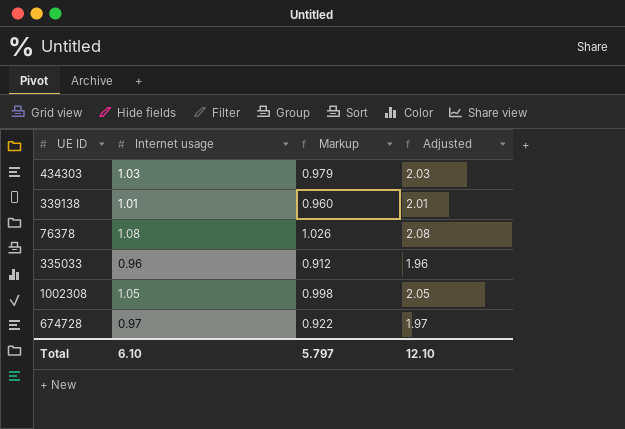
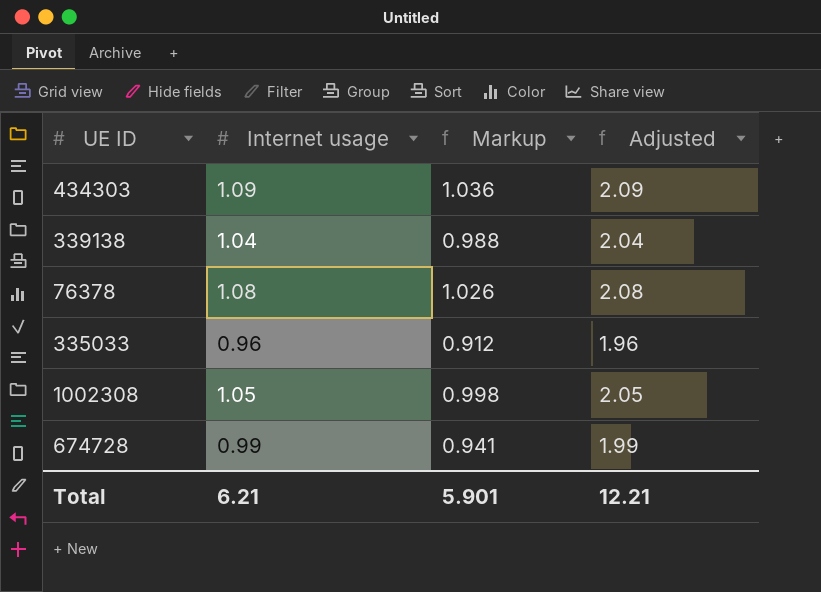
434303 | Internet usage: 1.03 -> 1.09
434303 | Markup: 0.979 -> 1.036
434303 | Adjusted: 2.03 -> 2.09
339138 | Internet usage: 1.01 -> 1.04
339138 | Markup: 0.960 -> 0.988
339138 | Adjusted: 2.01 -> 2.04
674728 | Internet usage: 0.97 -> 0.99
674728 | Markup: 0.922 -> 0.941
674728 | Adjusted: 1.97 -> 1.99
Total | Internet usage: 6.10 -> 6.21
Total | Markup: 5.797 -> 5.901
Total | Adjusted: 12.10 -> 12.21

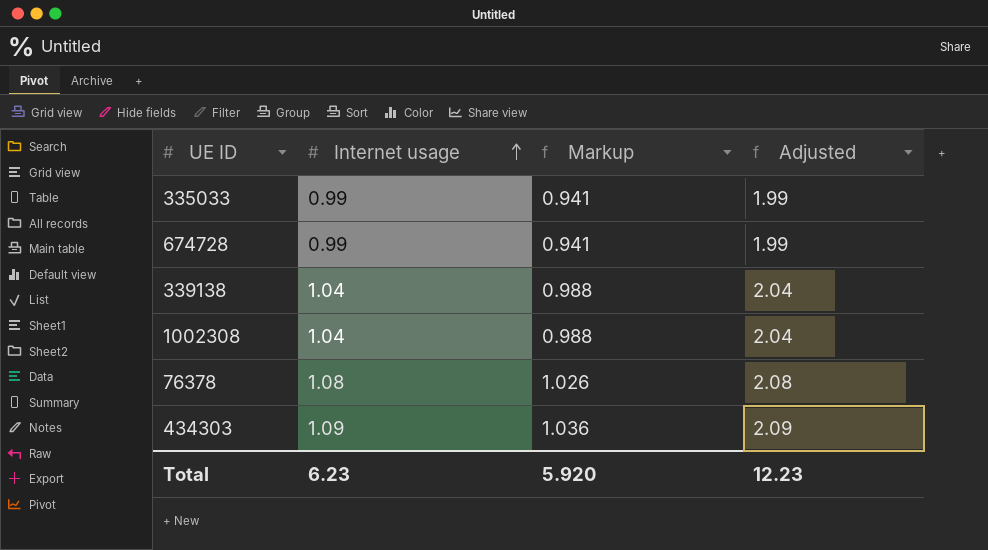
row order: none -> Internet usage ascending
335033 | Internet usage: 0.96 -> 0.99
335033 | Markup: 0.912 -> 0.941
335033 | Adjusted: 1.96 -> 1.99
1002308 | Internet usage: 1.05 -> 1.04
1002308 | Markup: 0.998 -> 0.988
1002308 | Adjusted: 2.05 -> 2.04
Total | Internet usage: 6.21 -> 6.23
Total | Markup: 5.901 -> 5.920
Total | Adjusted: 12.21 -> 12.23

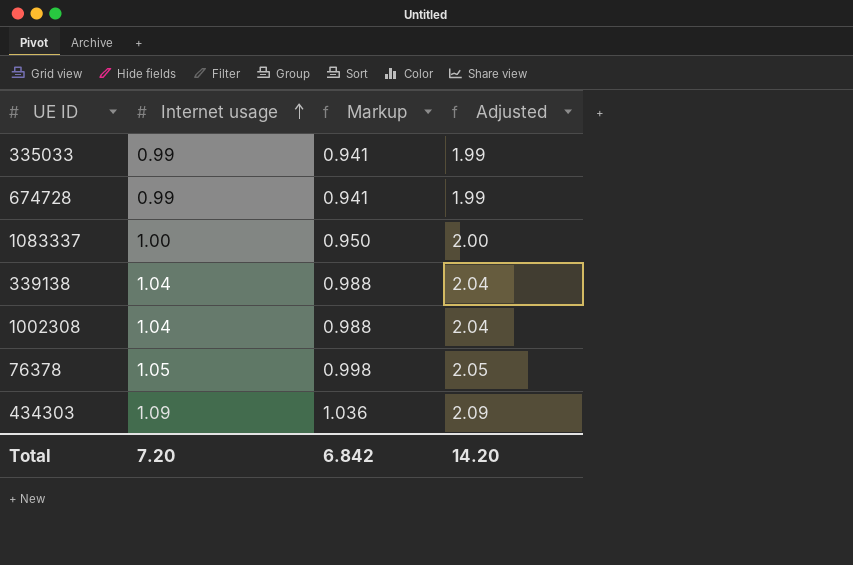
row 1083337: none -> 1.00 | 0.950 | 2.00
76378 | Internet usage: 1.08 -> 1.05
76378 | Markup: 1.026 -> 0.998
76378 | Adjusted: 2.08 -> 2.05
Total | Internet usage: 6.23 -> 7.20
Total | Markup: 5.920 -> 6.842
Total | Adjusted: 12.23 -> 14.20

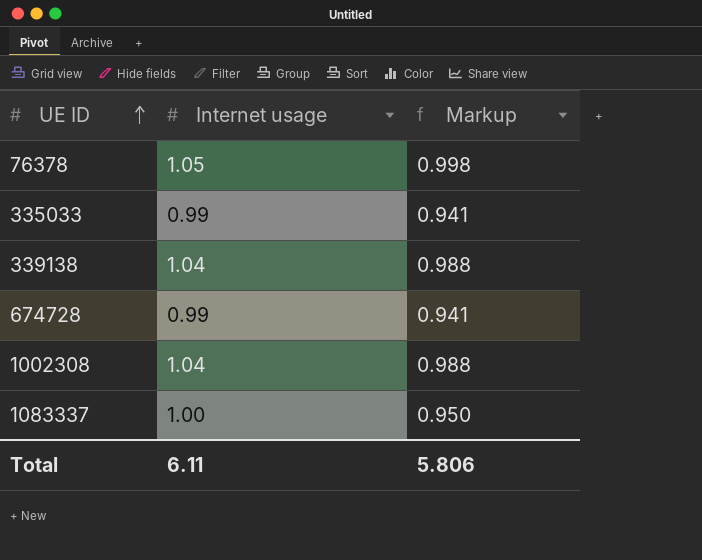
row order: Internet usage ascending -> UE ID ascending
column Adjusted | formula: [Internet usage] + 1 -> none
row 434303: 1.09 | 1.036 | 2.09 -> none
Total | Internet usage: 7.20 -> 6.11
Total | Markup: 6.842 -> 5.806

